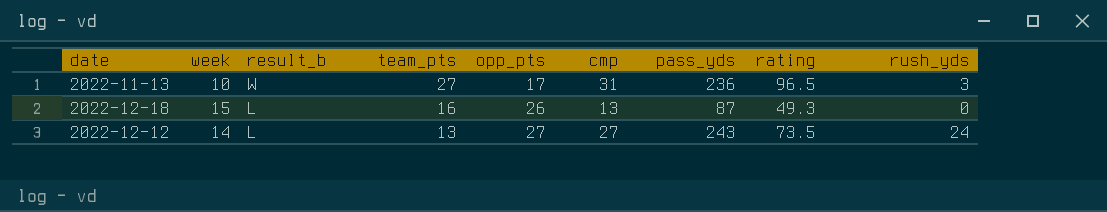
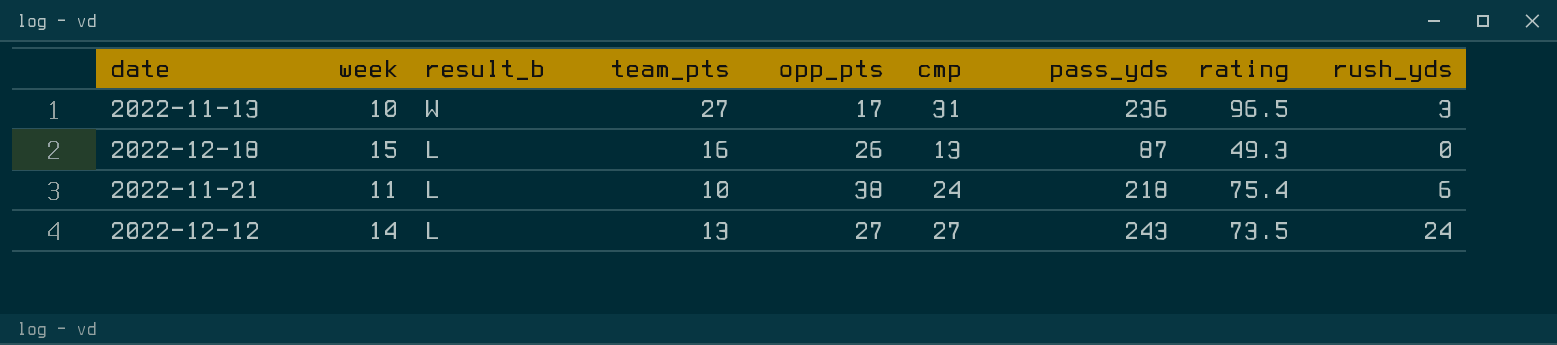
row 2022-11-21: none -> 11 | L | 10 | 38 | 24 | 218 | 75.4 | 6

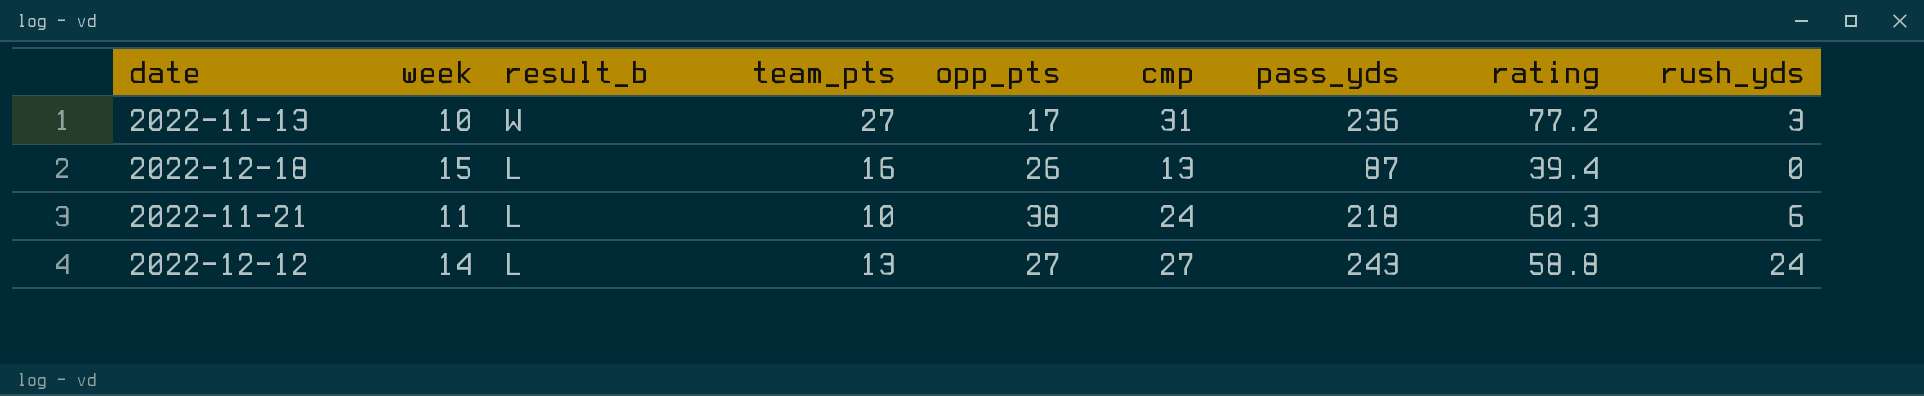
2022-11-13 | rating: 96.5 -> 77.2
2022-12-18 | rating: 49.3 -> 39.4
2022-11-21 | rating: 75.4 -> 60.3
2022-12-12 | rating: 73.5 -> 58.8

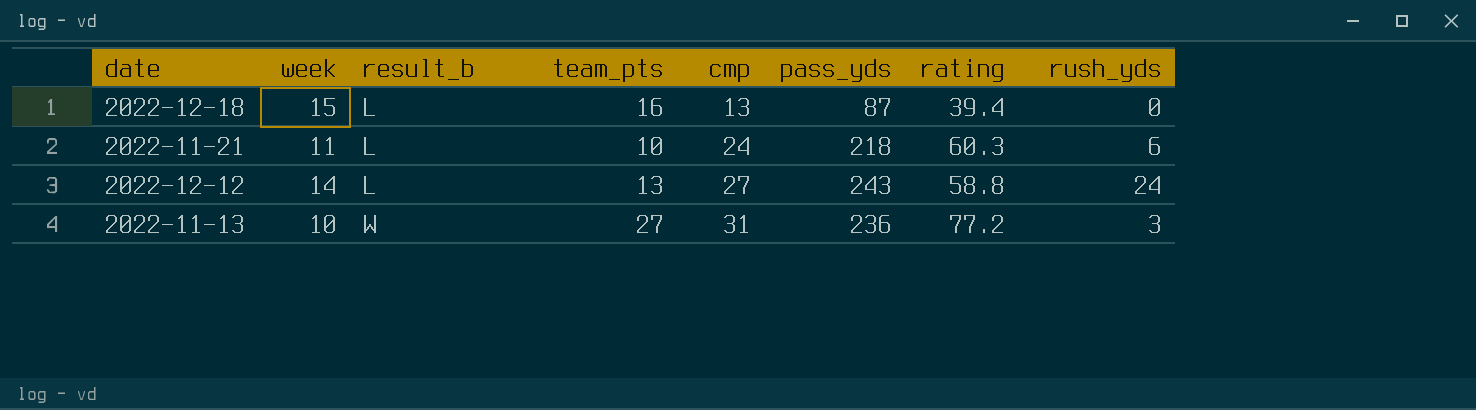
row order: result_b descending -> result_b ascending
column opp_pts | position: 5 -> none

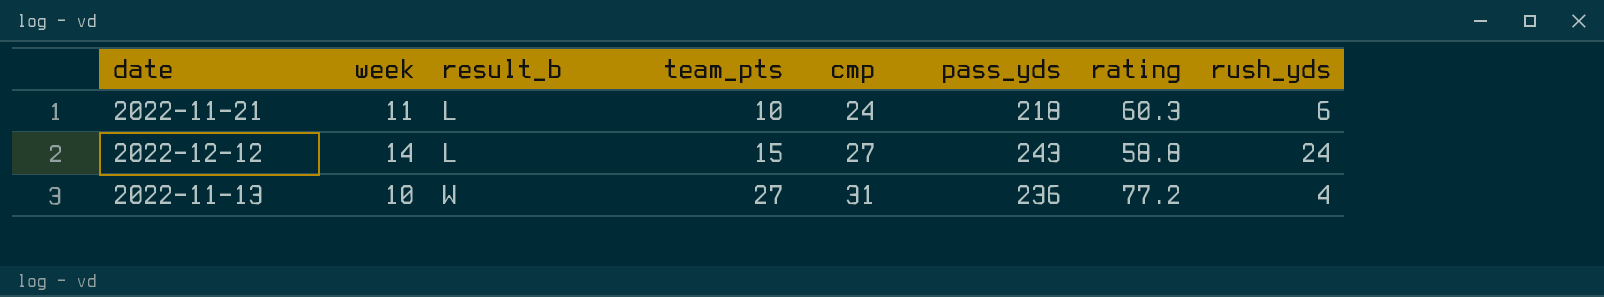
row 2022-12-18: 15 | L | 16 | 13 | 87 | 39.4 | 0 -> none
2022-12-12 | team_pts: 13 -> 15
2022-11-13 | rush_yds: 3 -> 4

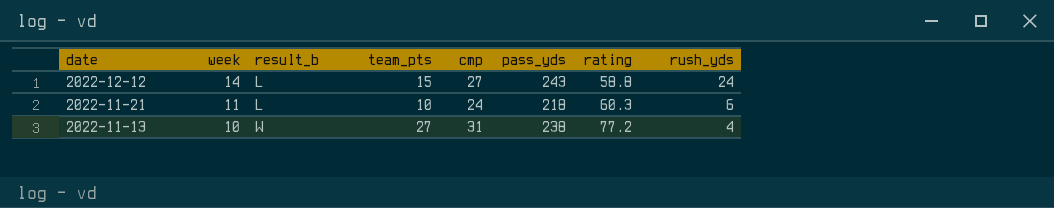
row order: result_b ascending -> date descending
2022-11-13 | pass_yds: 236 -> 238

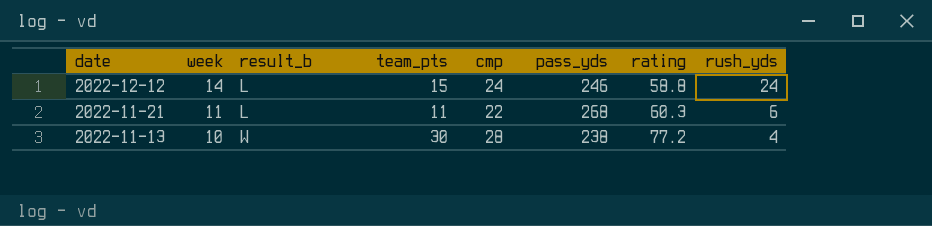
2022-12-12 | cmp: 27 -> 24
2022-12-12 | pass_yds: 243 -> 246
2022-11-21 | team_pts: 10 -> 11
2022-11-21 | cmp: 24 -> 22
2022-11-21 | pass_yds: 218 -> 268
2022-11-13 | team_pts: 27 -> 30
2022-11-13 | cmp: 31 -> 28

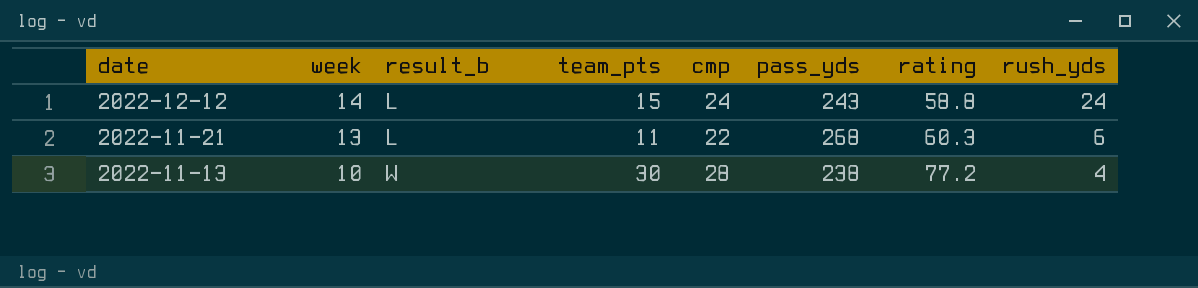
2022-12-12 | pass_yds: 246 -> 243
2022-11-21 | week: 11 -> 13

